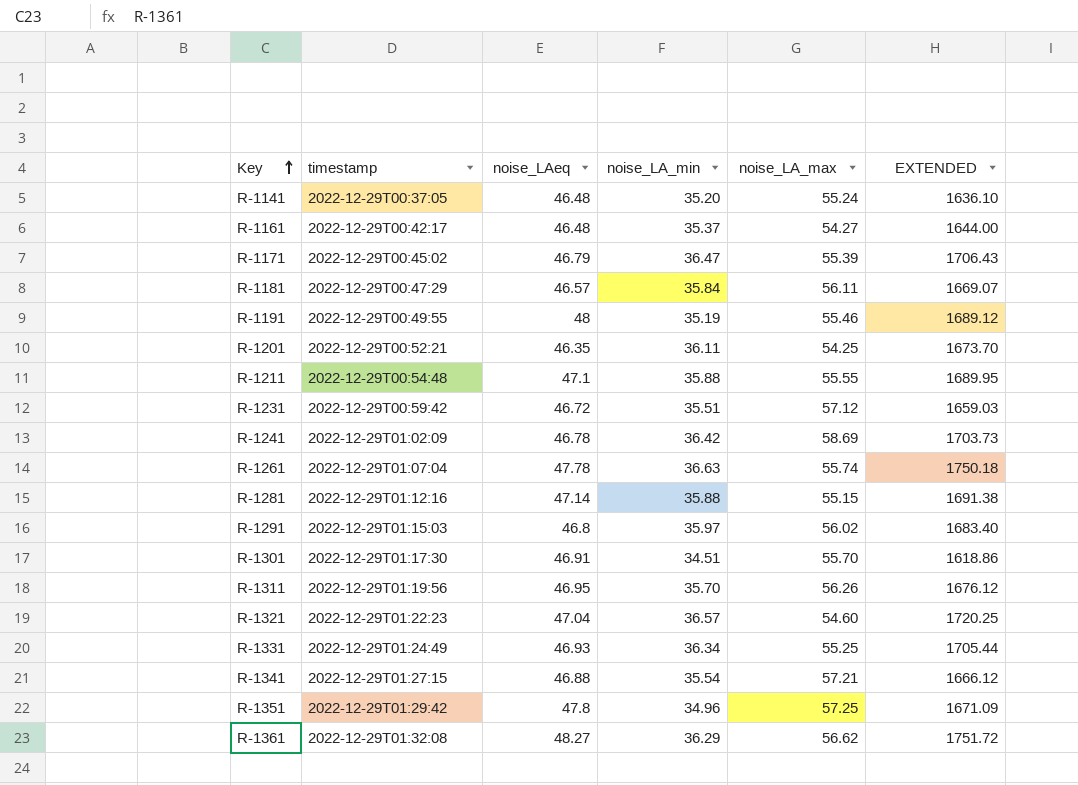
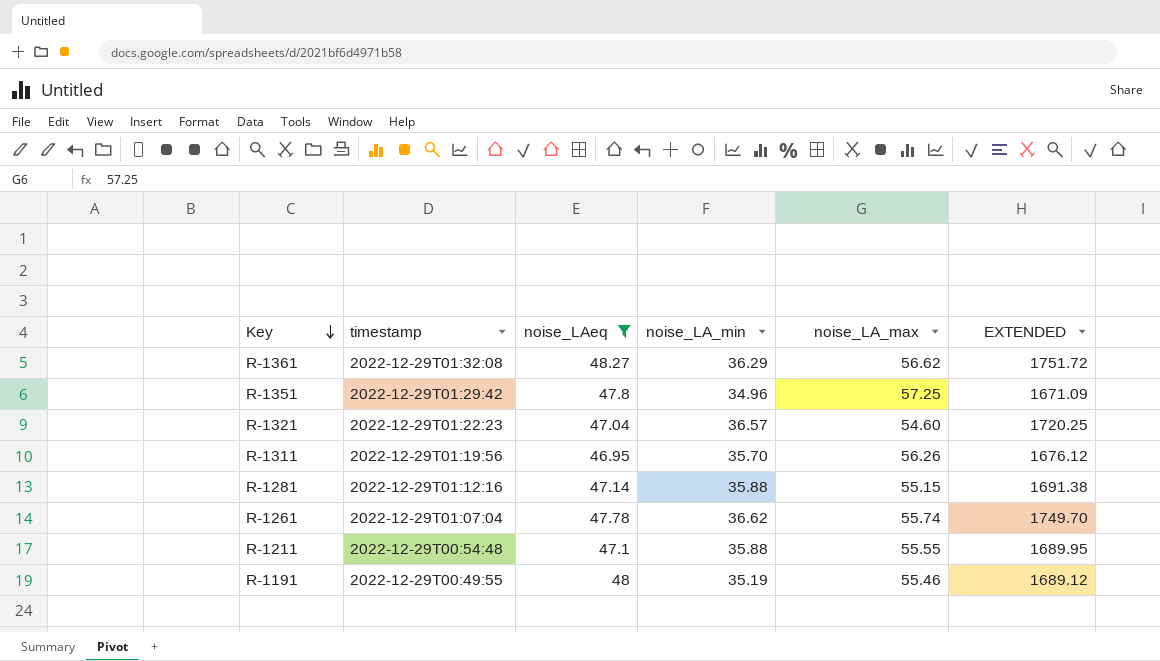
filter: none -> noise_LAeq >= 46.95
row order: Key ascending -> Key descending
R-1261 | noise_LA_min: 36.63 -> 36.62
R-1261 | EXTENDED: 1750.18 -> 1749.70

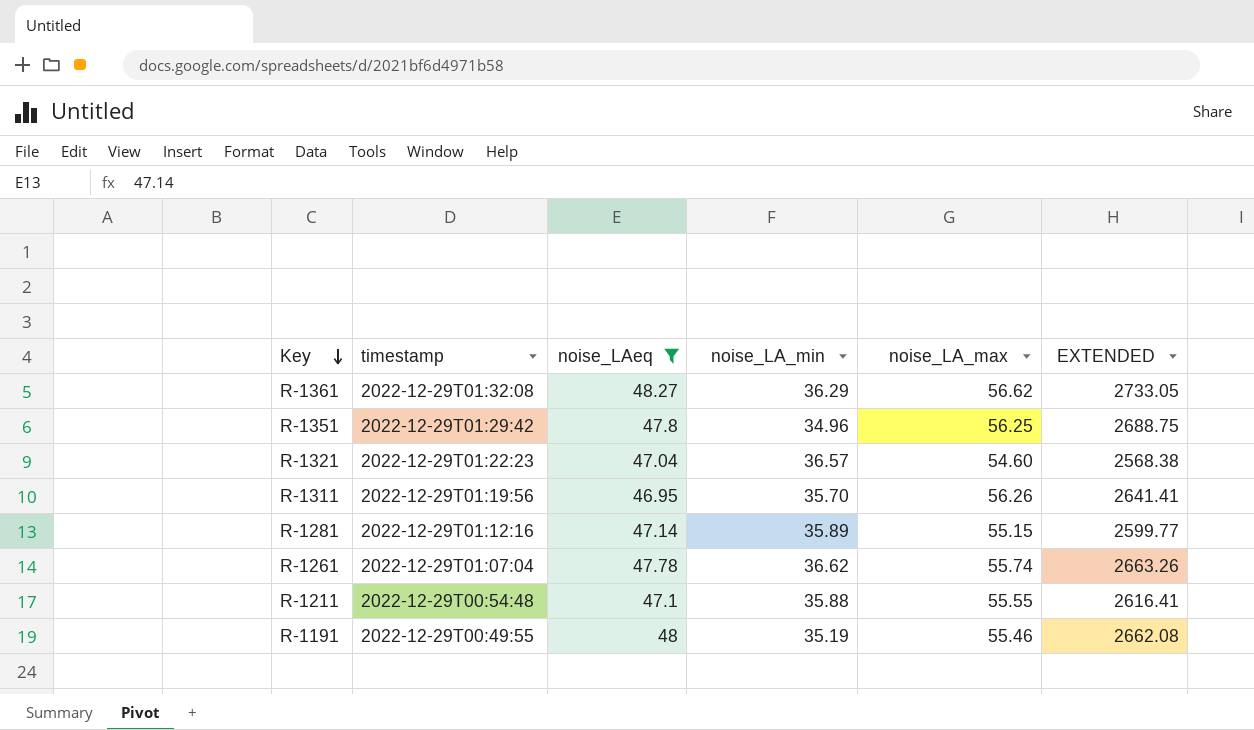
column EXTENDED | formula: [noise_LAeq] * [noise_LA_min] -> [noise_LAeq] * [noise_LA_max]
R-1351 | noise_LA_max: 57.25 -> 56.25
R-1281 | noise_LA_min: 35.88 -> 35.89

